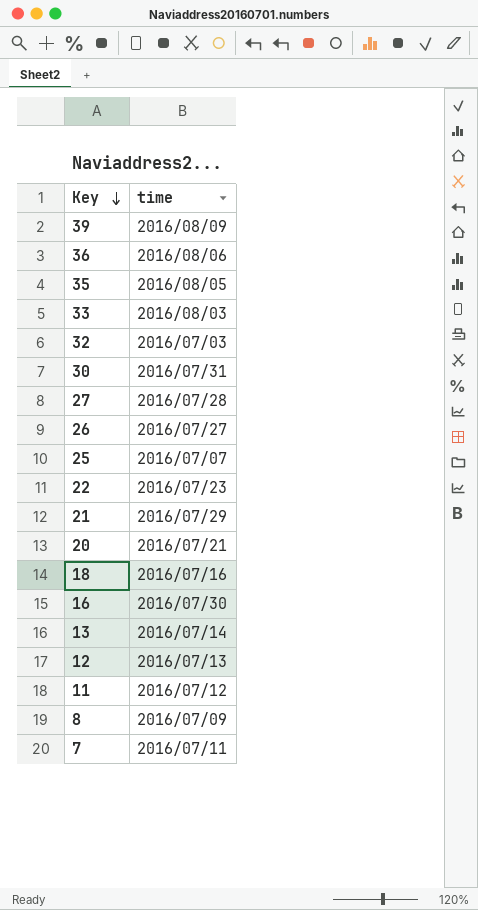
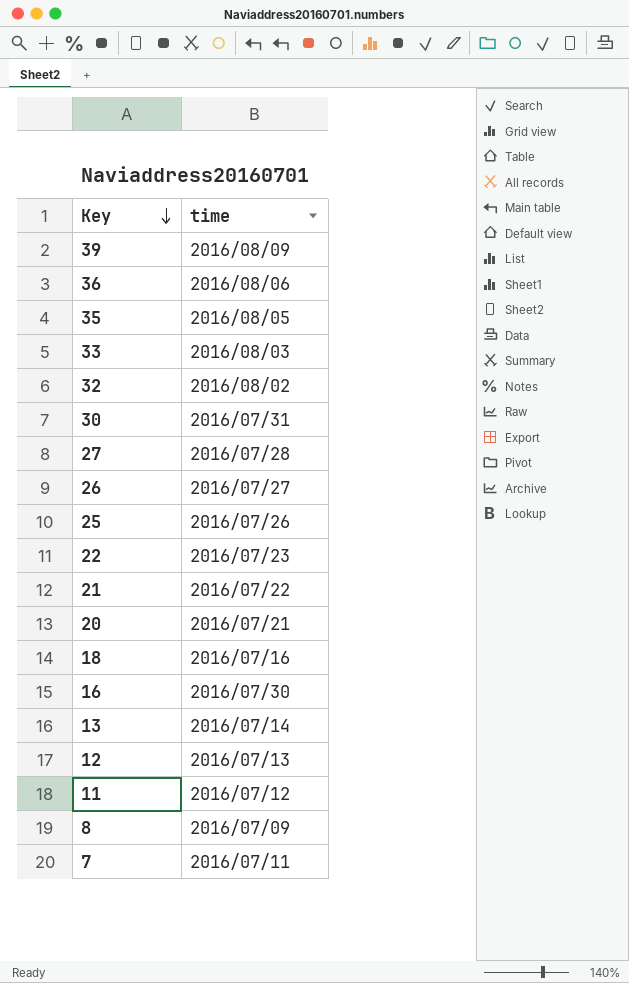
32 | time: 2016/07/03 -> 2016/08/02
25 | time: 2016/07/07 -> 2016/07/26
21 | time: 2016/07/29 -> 2016/07/22

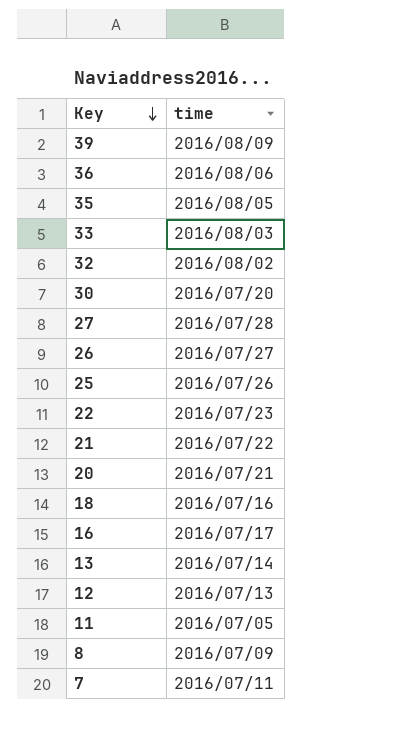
30 | time: 2016/07/31 -> 2016/07/20
16 | time: 2016/07/30 -> 2016/07/17
11 | time: 2016/07/12 -> 2016/07/05

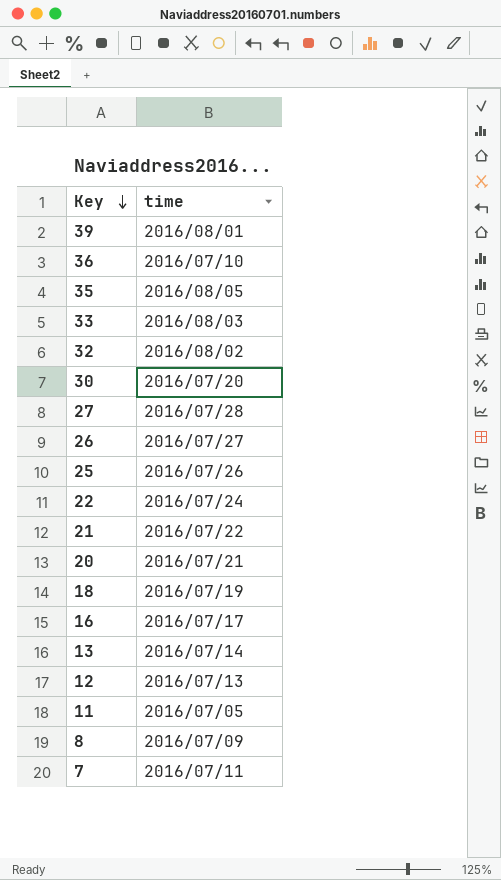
39 | time: 2016/08/09 -> 2016/08/01
36 | time: 2016/08/06 -> 2016/07/10
22 | time: 2016/07/23 -> 2016/07/24
18 | time: 2016/07/16 -> 2016/07/19

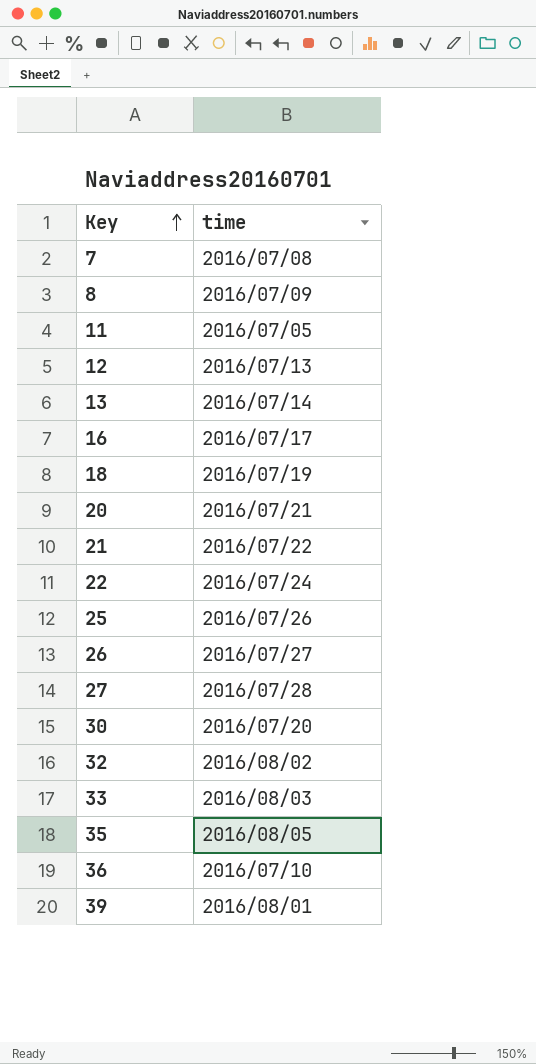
row order: Key descending -> Key ascending
7 | time: 2016/07/11 -> 2016/07/08

